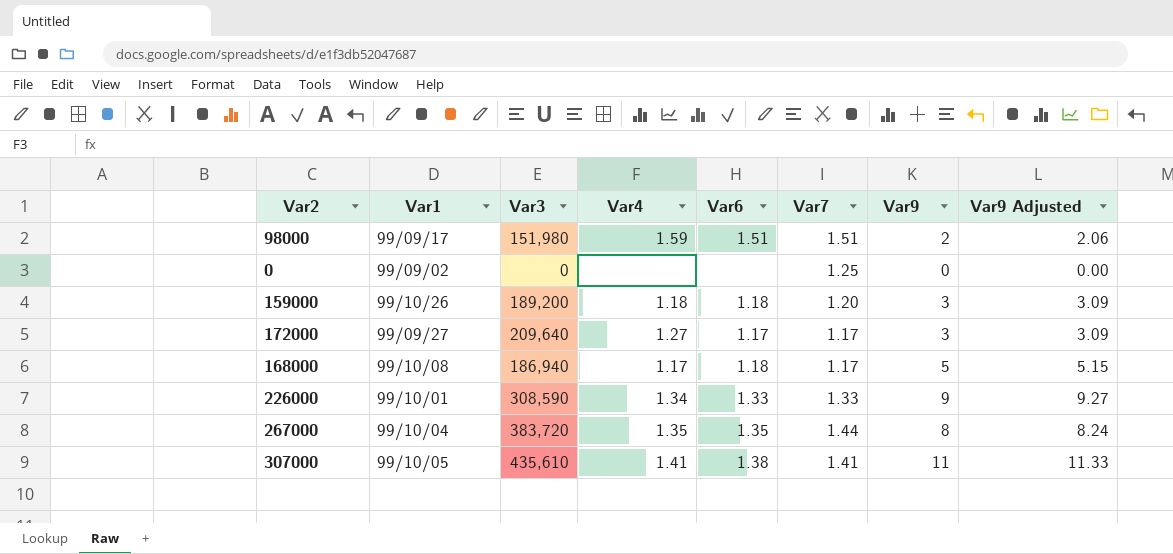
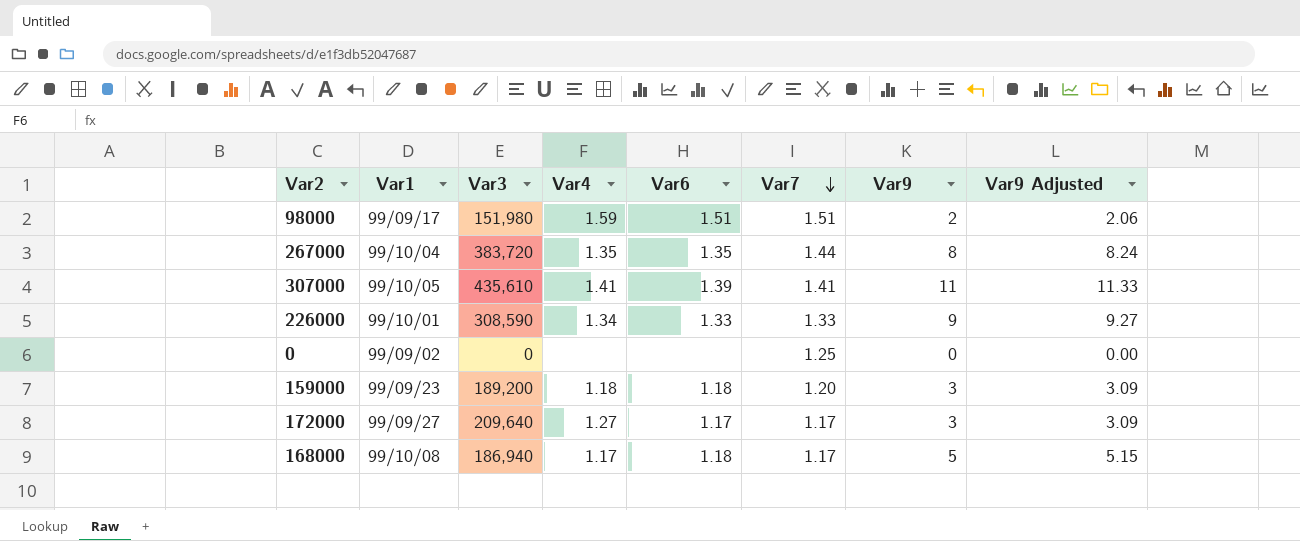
row order: none -> Var7 descending
307000 | Var6: 1.38 -> 1.39
159000 | Var1: 99/10/26 -> 99/09/23

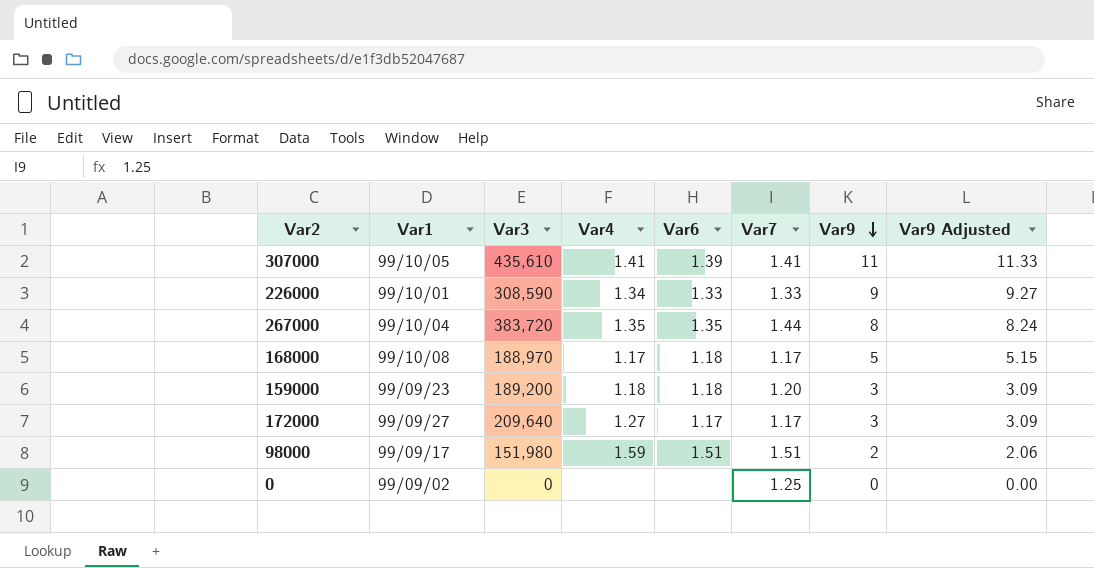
row order: Var7 descending -> Var9 descending
168000 | Var3: 186,940 -> 188,970

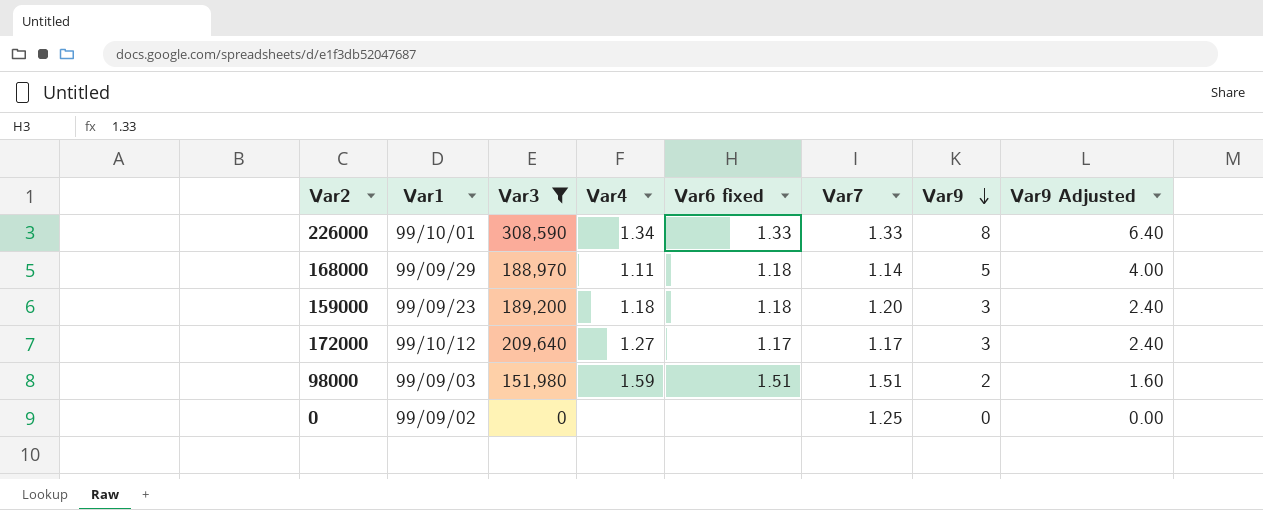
filter: none -> Var3 <= 308,590
column name: Var6 -> Var6 fixed
column Var9 Adjusted | formula: [Var9] * 1.03 -> [Var9] * 0.8
226000 | Var9: 9 -> 8
168000 | Var1: 99/10/08 -> 99/09/29
168000 | Var4: 1.17 -> 1.11
168000 | Var7: 1.17 -> 1.14
172000 | Var1: 99/09/27 -> 99/10/12
98000 | Var1: 99/09/17 -> 99/09/03

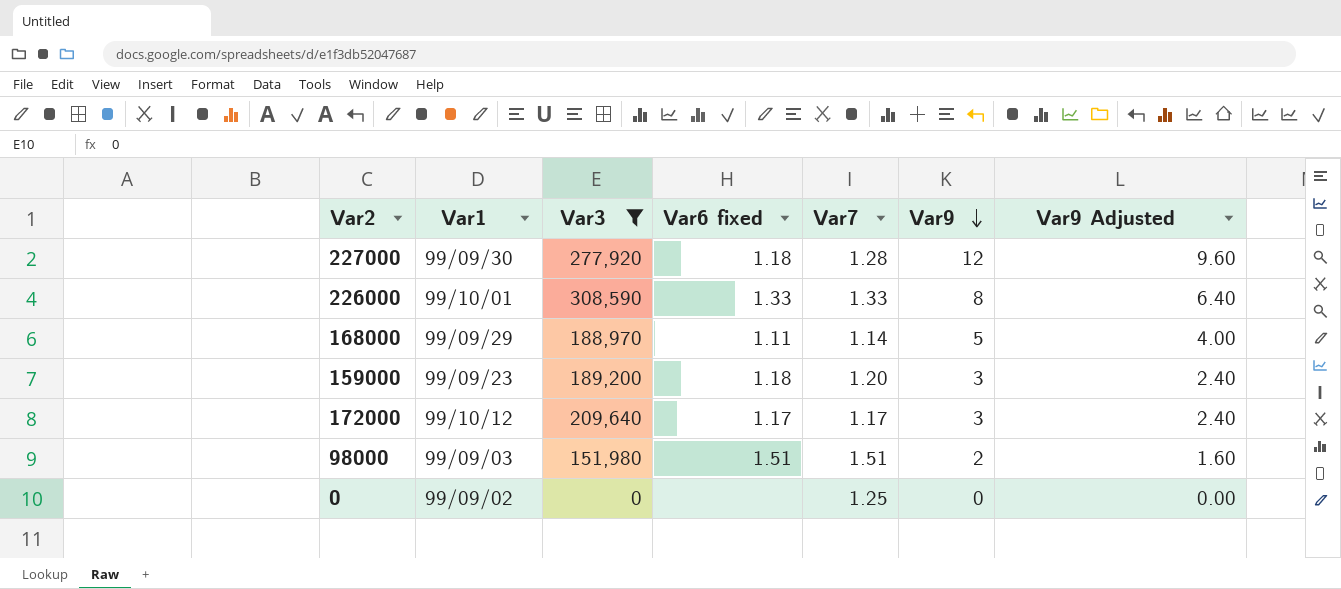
column Var4 | position: 4 -> none
row 227000: none -> 99/09/30 | 277,920 | 1.18 | 1.28 | 12 | 9.60
168000 | Var6 fixed: 1.18 -> 1.11

